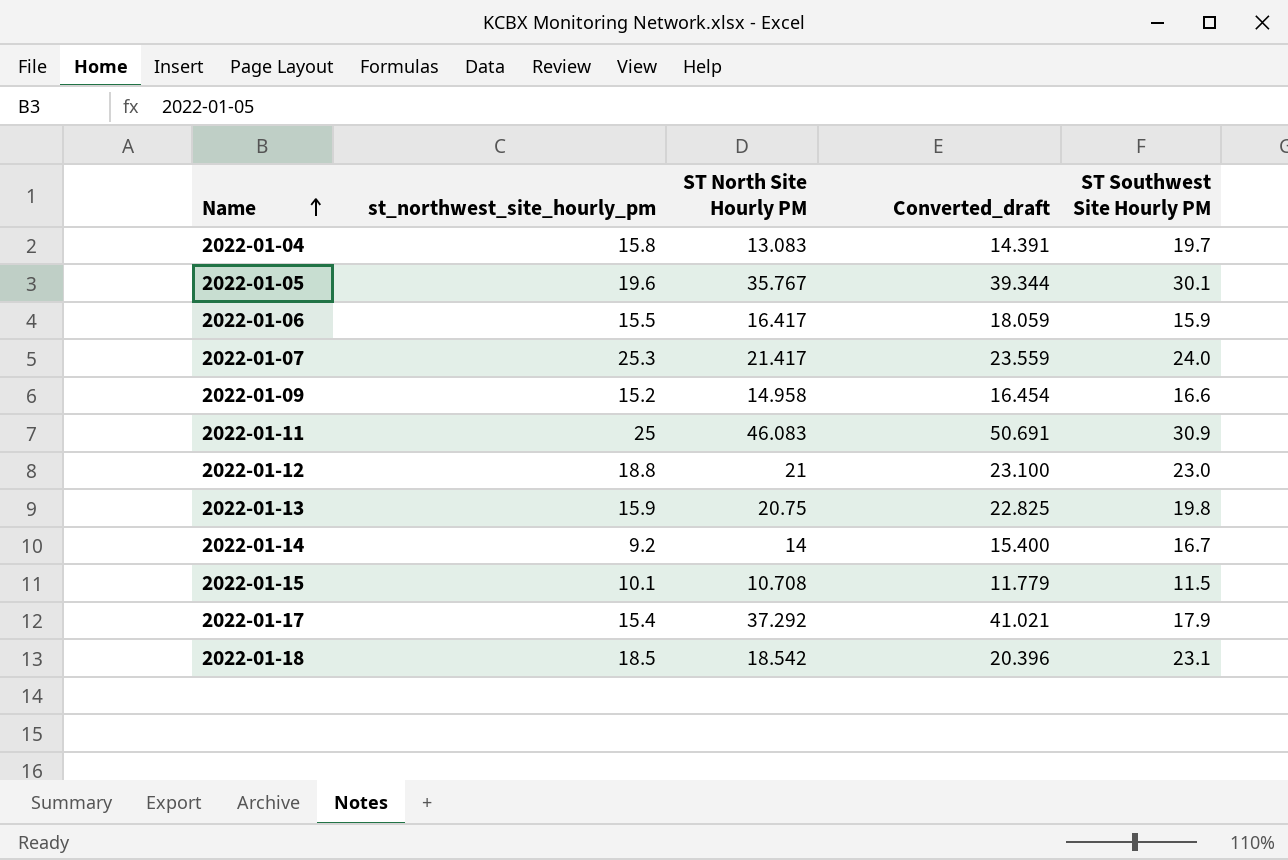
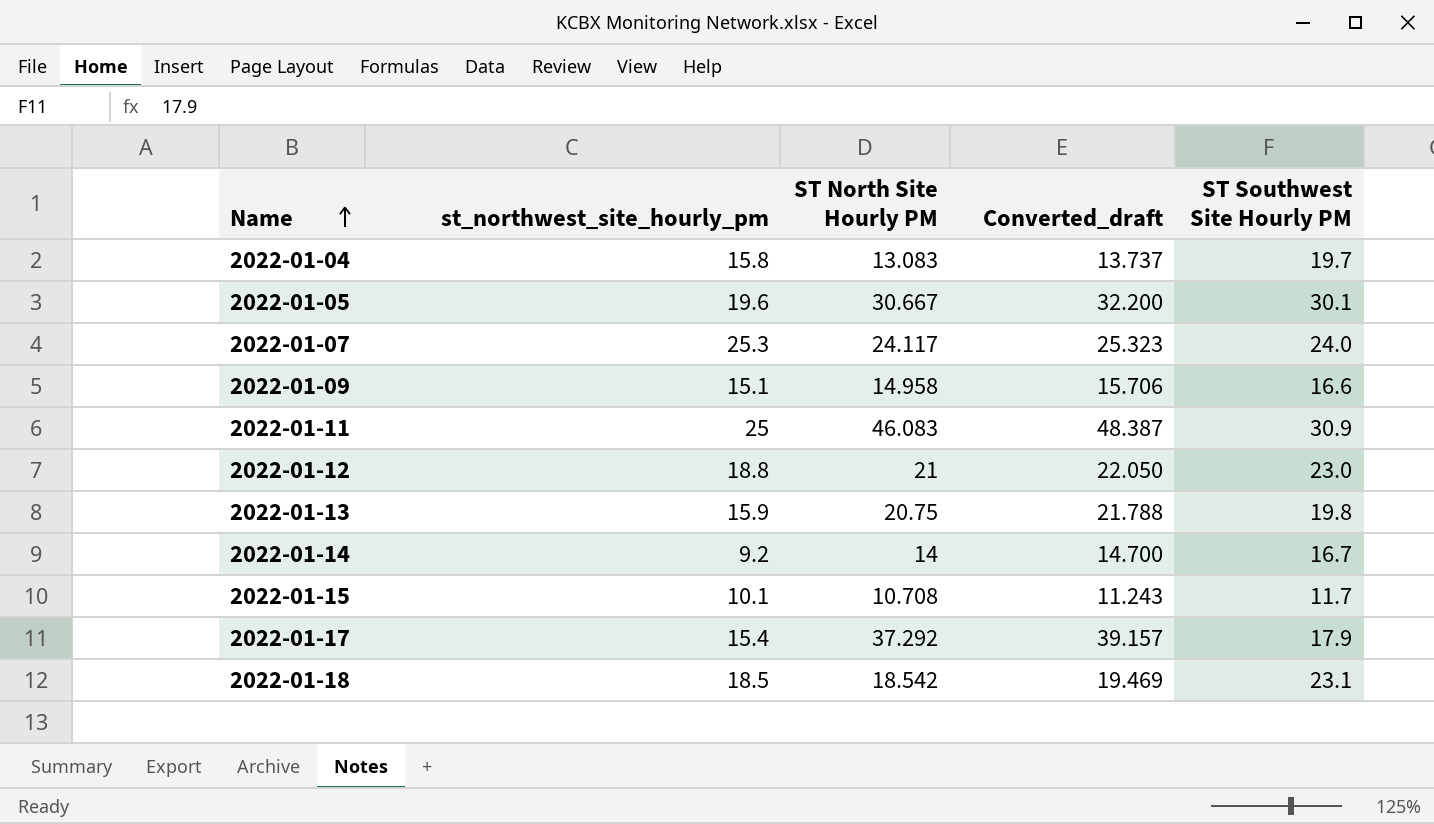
column Converted_draft | formula: [ST North Site Hourly PM] * 1.1 -> [ST North Site Hourly PM] * 1.05
row 2022-01-06: 15.5 | 16.417 | 18.059 | 15.9 -> none
2022-01-05 | ST North Site Hourly PM: 35.767 -> 30.667
2022-01-07 | ST North Site Hourly PM: 21.417 -> 24.117
2022-01-09 | st_northwest_site_hourly_pm: 15.2 -> 15.1
2022-01-15 | ST Southwest Site Hourly PM: 11.5 -> 11.7

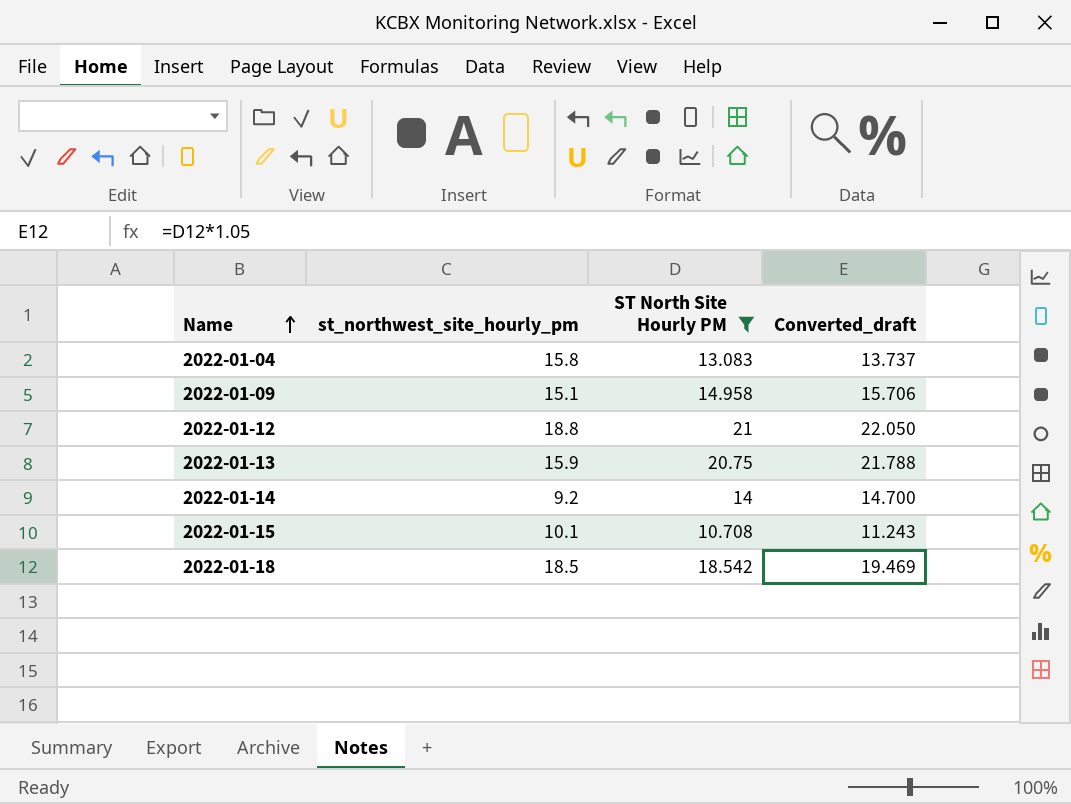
filter: none -> ST North Site Hourly PM <= 21
column ST Southwest Site Hourly PM | position: 5 -> none

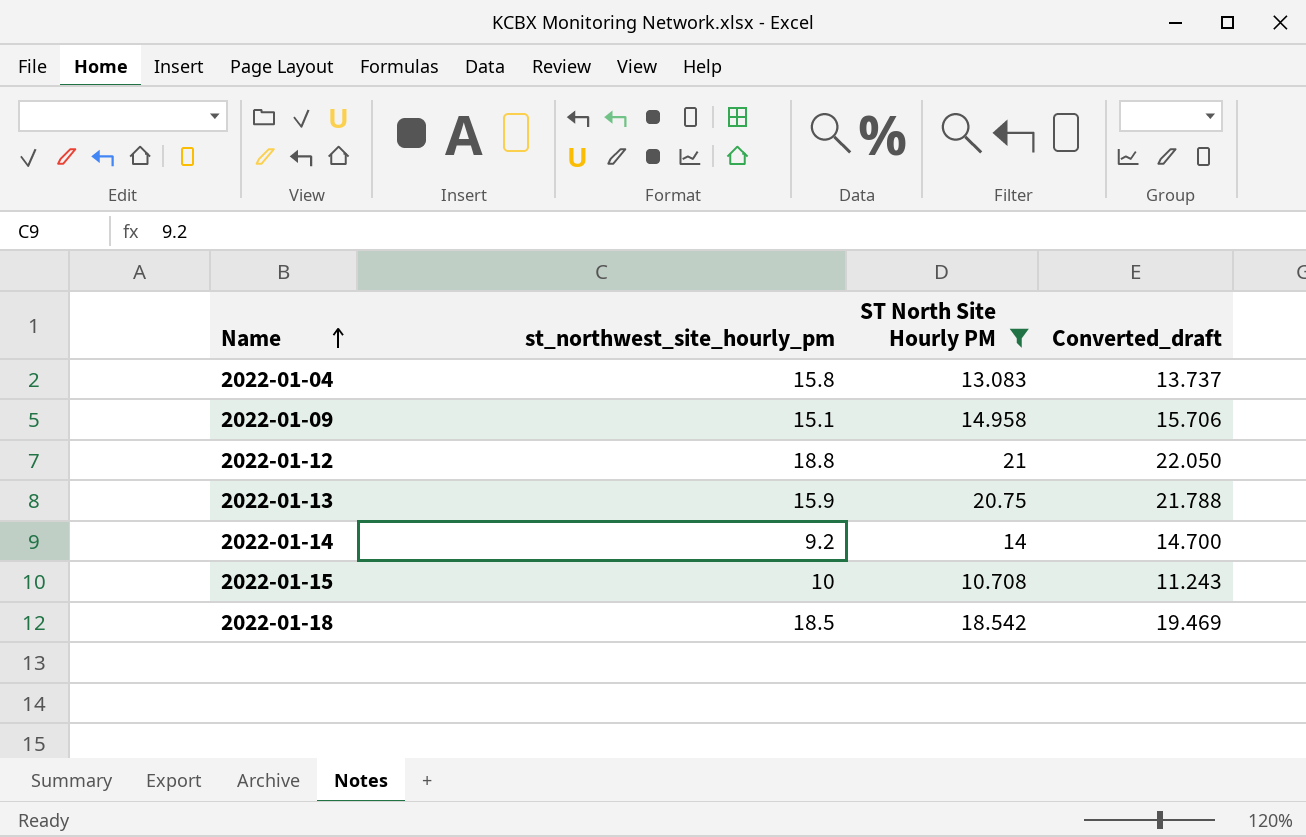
2022-01-15 | st_northwest_site_hourly_pm: 10.1 -> 10

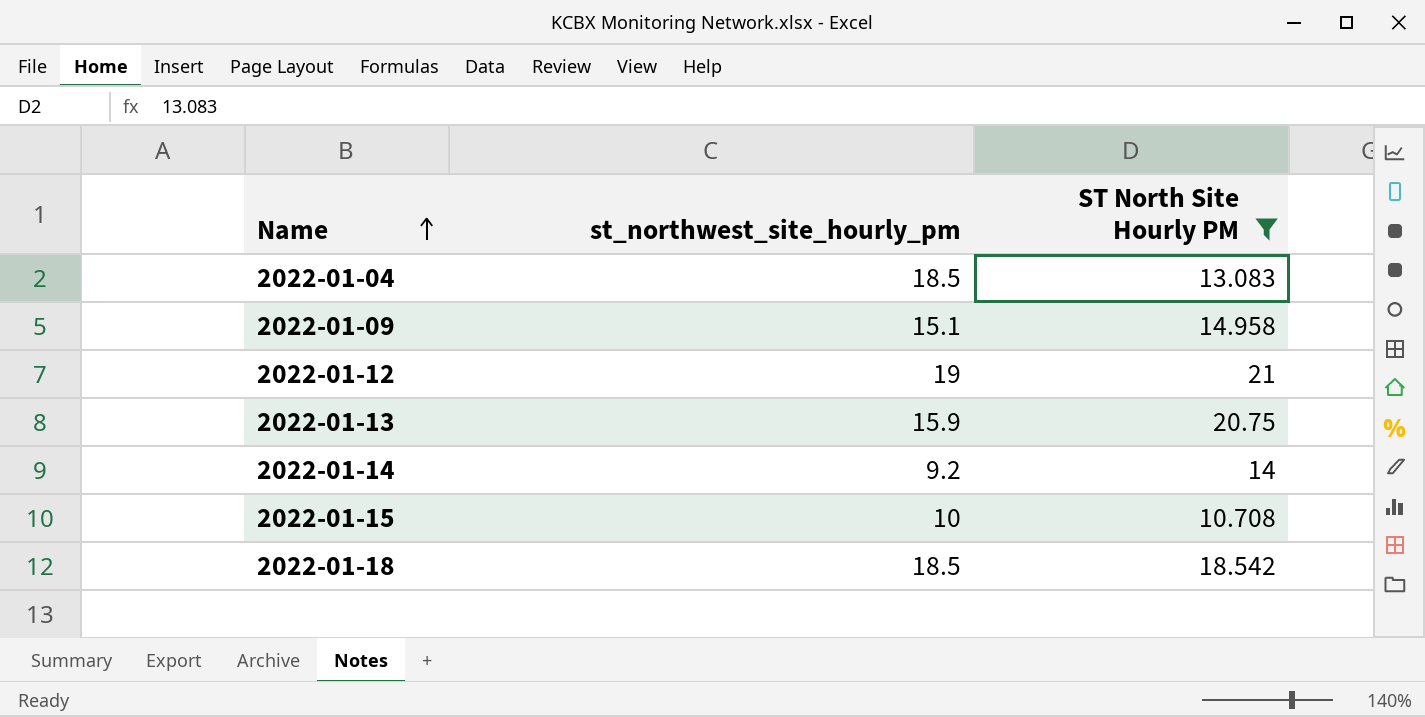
column Converted_draft | formula: [ST North Site Hourly PM] * 1.05 -> none
2022-01-04 | st_northwest_site_hourly_pm: 15.8 -> 18.5
2022-01-12 | st_northwest_site_hourly_pm: 18.8 -> 19

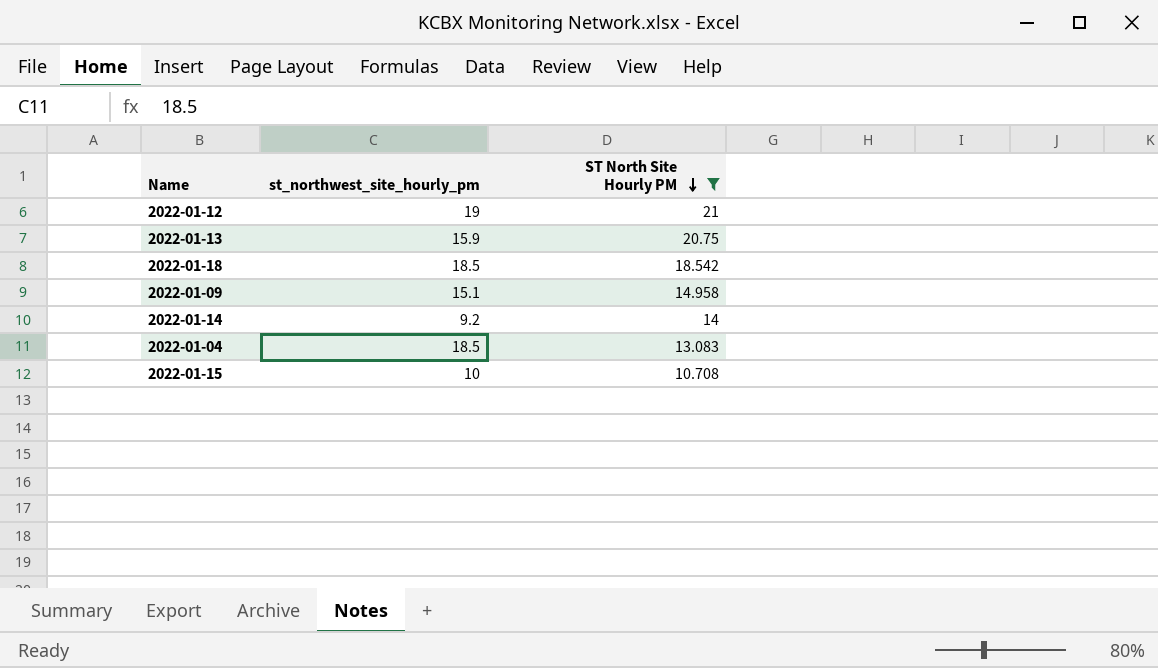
row order: Name ascending -> ST North Site Hourly PM descending

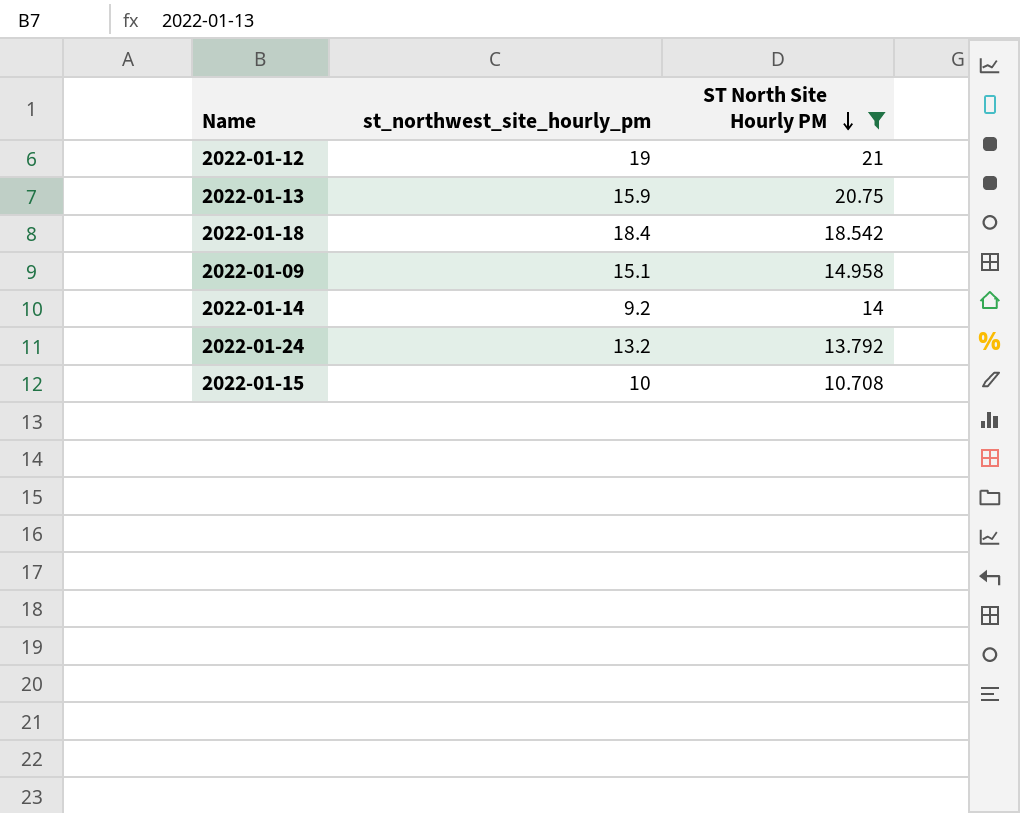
row 2022-01-04: 18.5 | 13.083 -> none
2022-01-18 | st_northwest_site_hourly_pm: 18.5 -> 18.4
row 2022-01-24: none -> 13.2 | 13.792

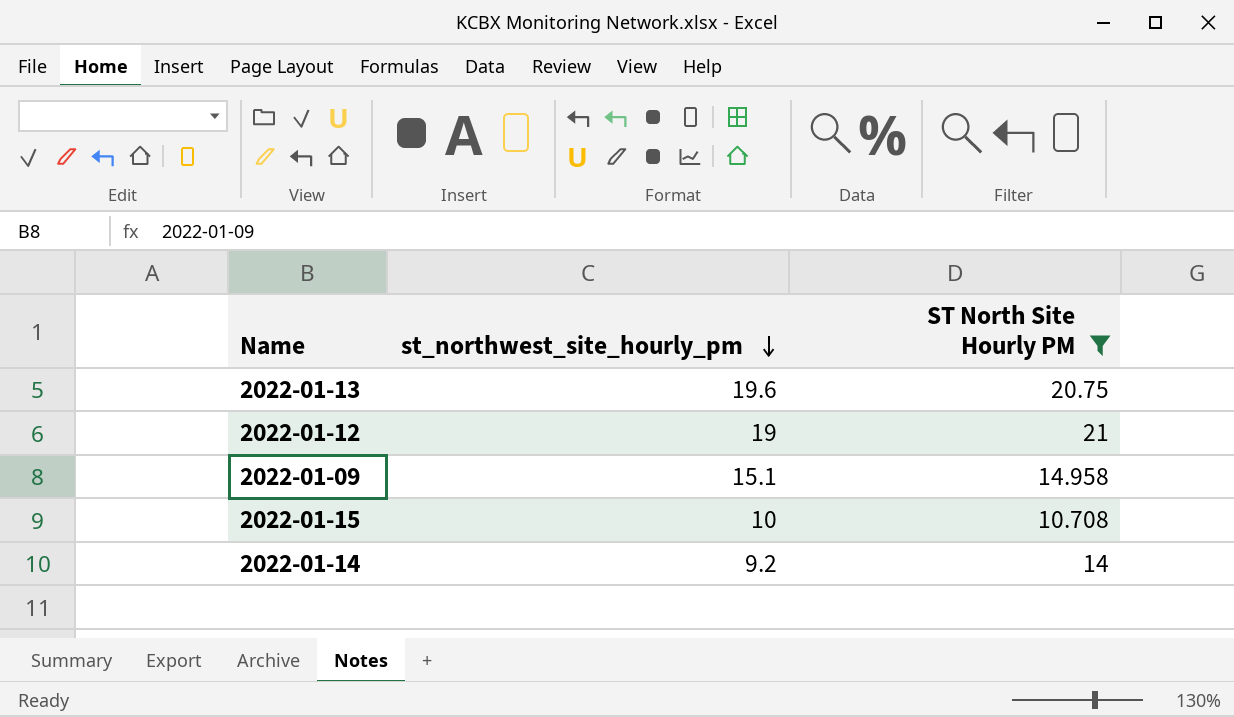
row order: ST North Site Hourly PM descending -> st_northwest_site_hourly_pm descending
row 2022-01-18: 18.4 | 18.542 -> none
row 2022-01-24: 13.2 | 13.792 -> none
2022-01-13 | st_northwest_site_hourly_pm: 15.9 -> 19.6

